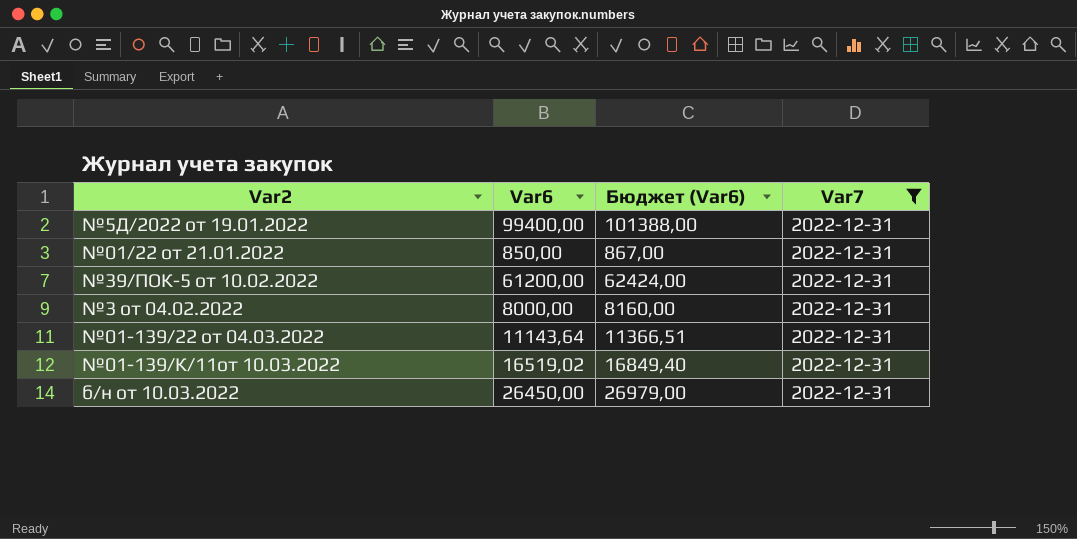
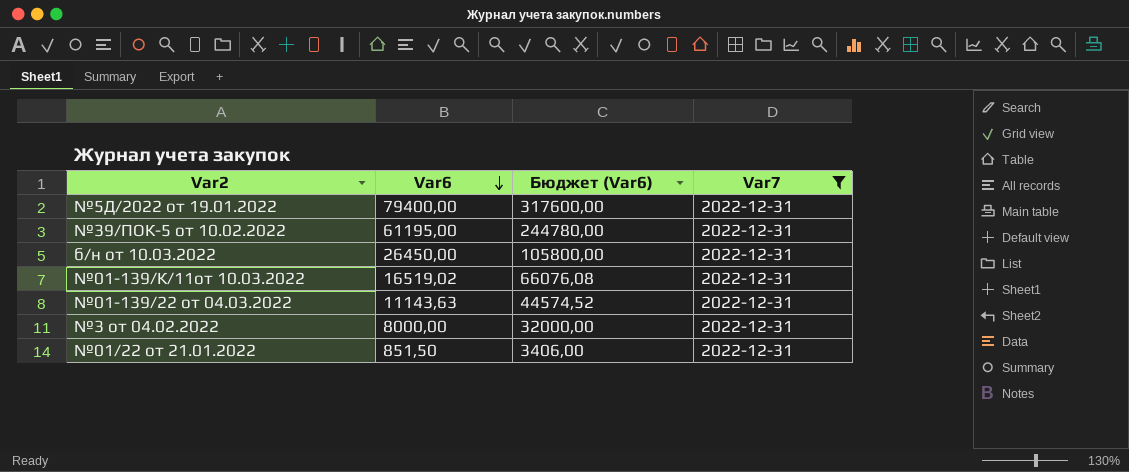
row order: none -> Var6 descending
column Бюджет (Var6) | formula: [Var6] * 1,02 -> [Var6] * 4
№5Д/2022 от 19.01.2022 | Var6: 99400,00 -> 79400,00
№39/ПОК-5 от 10.02.2022 | Var6: 61200,00 -> 61195,00
№01-139/22 от 04.03.2022 | Var6: 11143,64 -> 11143,63
№01/22 от 21.01.2022 | Var6: 850,00 -> 851,50

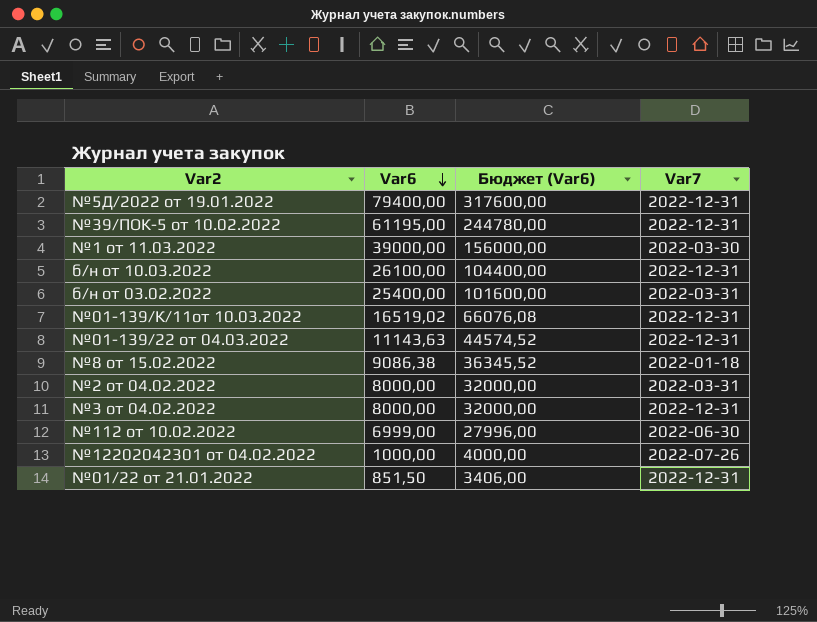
filter: Var7 = 2022-12-31 -> none
б/н от 10.03.2022 | Var6: 26450,00 -> 26100,00
б/н от 10.03.2022 | Бюджет (Var6): 105800,00 -> 104400,00

